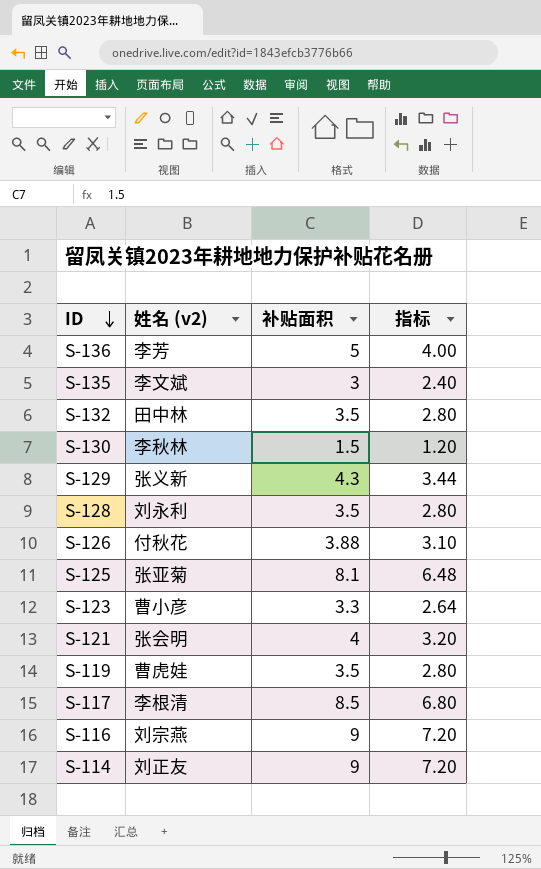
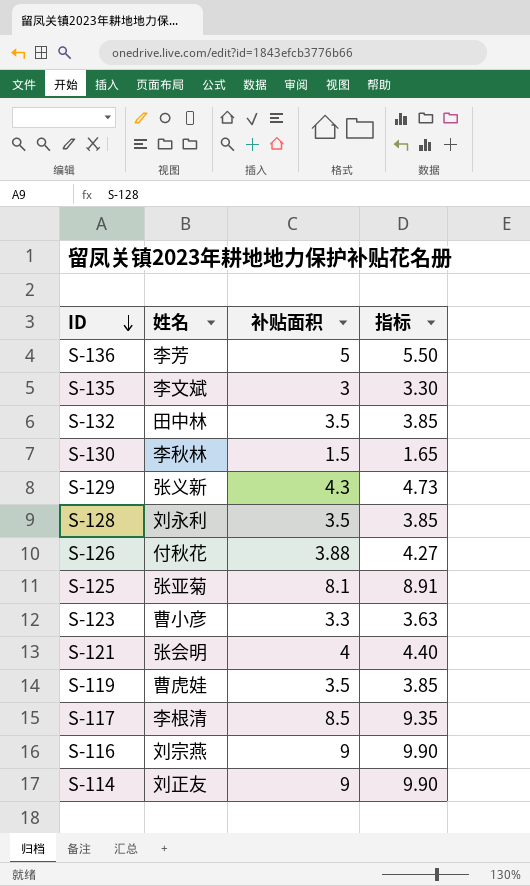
column name: 姓名 (v2) -> 姓名
column 指标 | formula: [补贴面积] * 0.8 -> [补贴面积] * 1.1

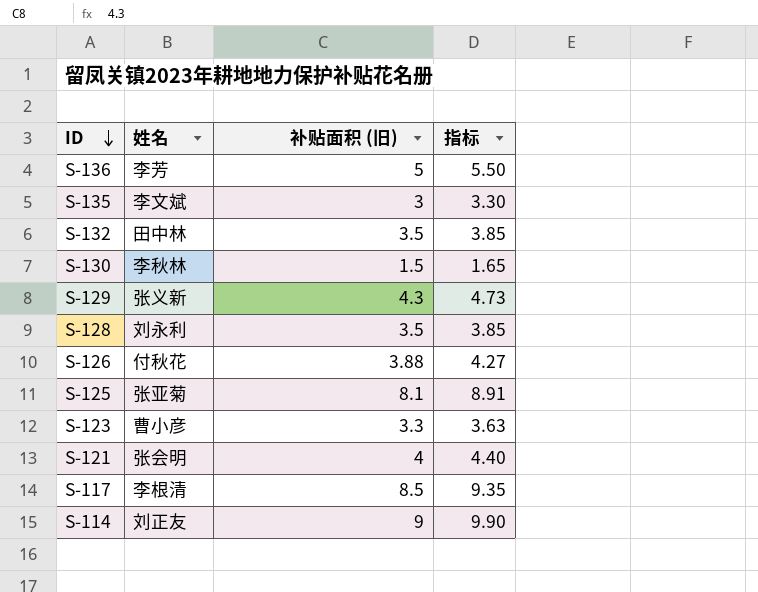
column name: 补贴面积 -> 补贴面积 (旧)
row S-119: 曹虎娃 | 3.5 | 3.85 -> none
row S-116: 刘宗燕 | 9 | 9.90 -> none

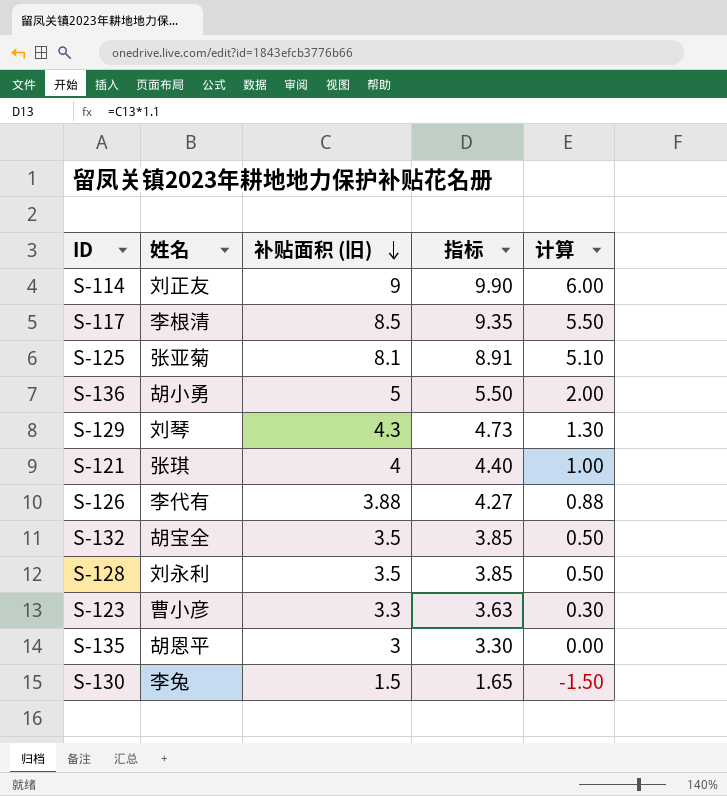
row order: ID descending -> 补贴面积 (旧) descending
column 计算 | formula: none -> [补贴面积 (旧)] - 3
S-136 | 姓名: 李芳 -> 胡小勇
S-129 | 姓名: 张义新 -> 刘琴
S-121 | 姓名: 张会明 -> 张琪
S-126 | 姓名: 付秋花 -> 李代有
S-132 | 姓名: 田中林 -> 胡宝全
S-135 | 姓名: 李文斌 -> 胡恩平
S-130 | 姓名: 李秋林 -> 李兔

